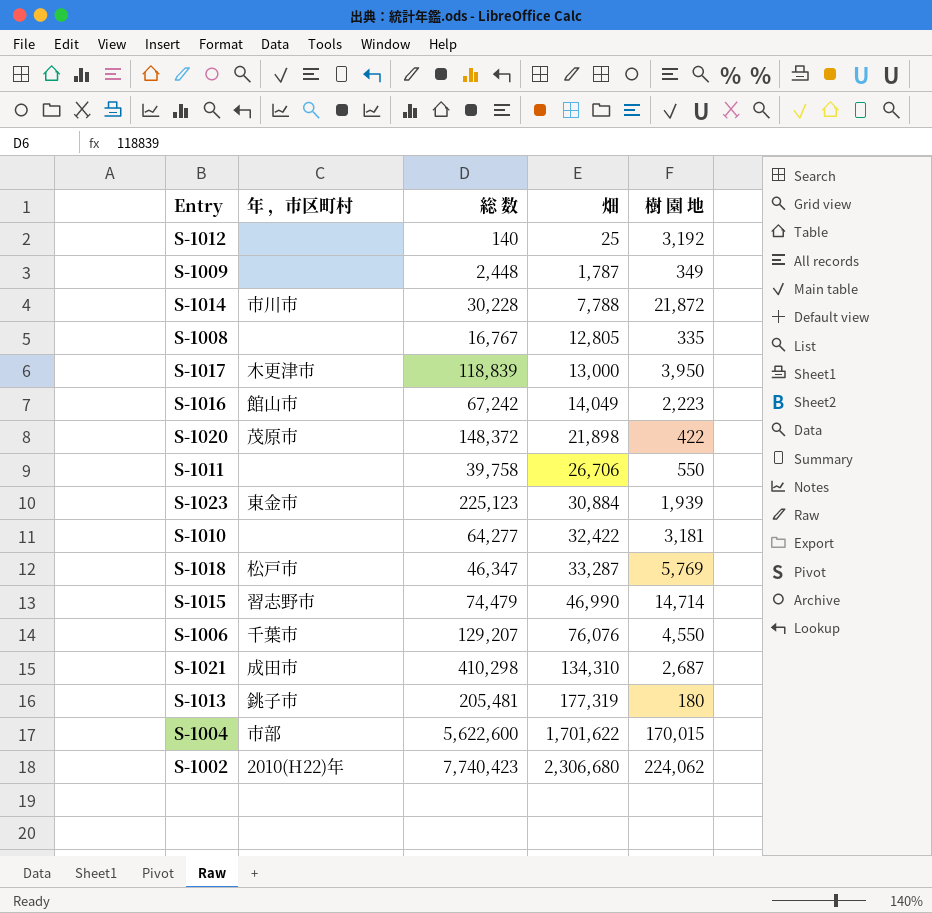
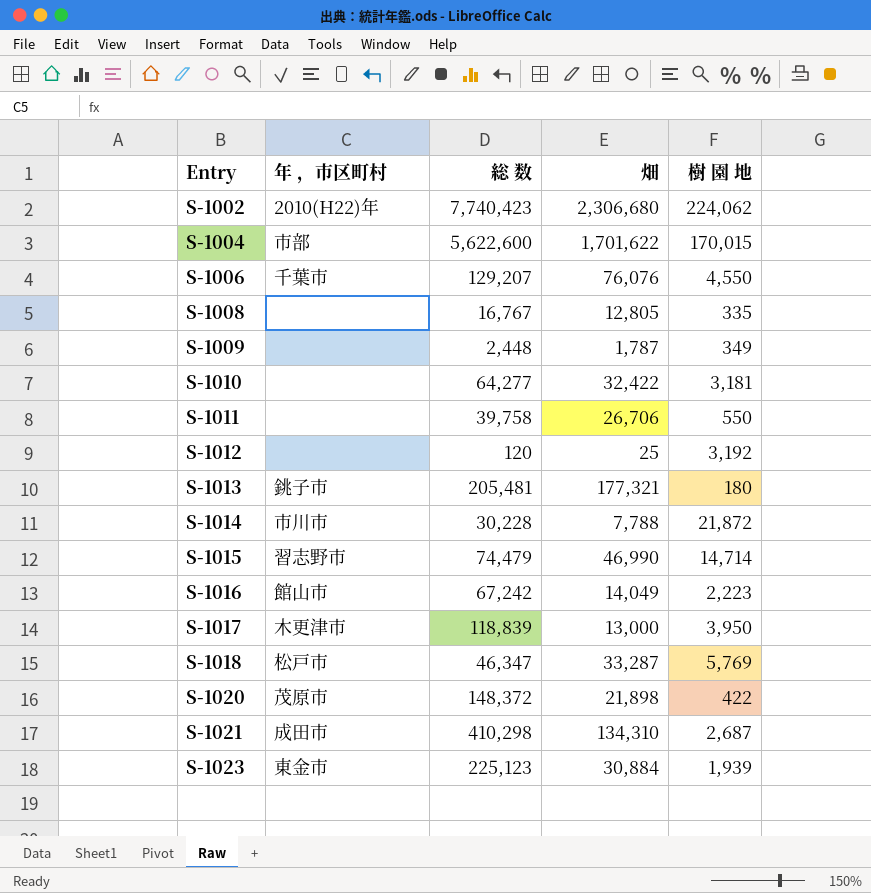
row order: 畑 ascending -> Entry ascending
S-1012 | 総 数: 140 -> 120
S-1013 | 畑: 177,319 -> 177,321

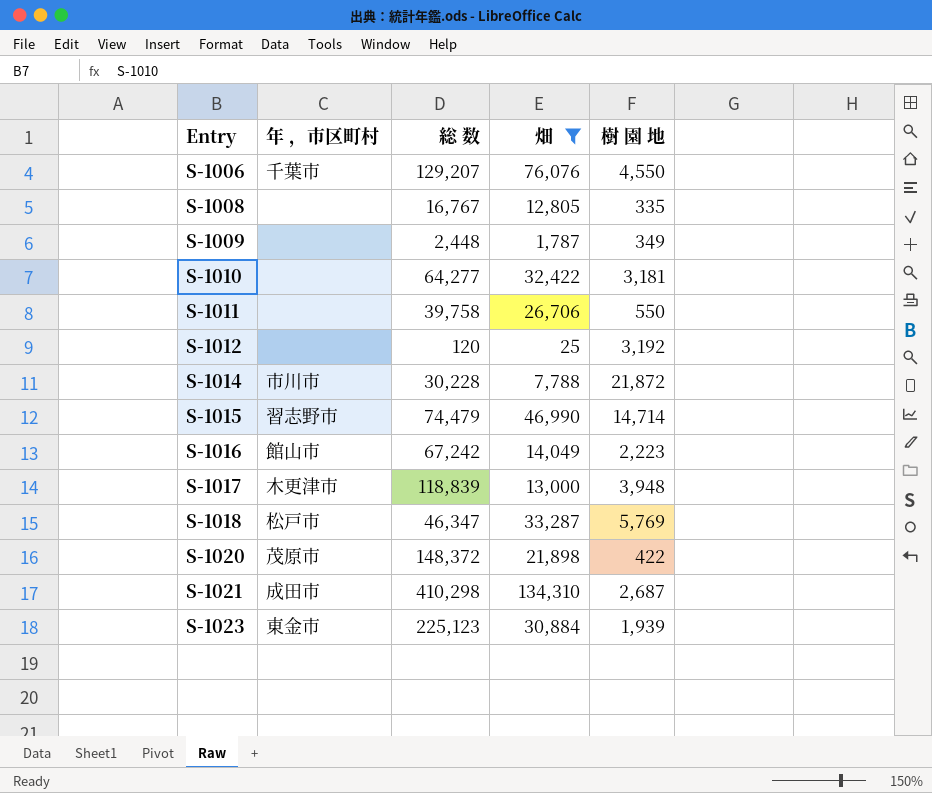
filter: none -> 畑 <= 134,310
S-1017 | 樹 園 地: 3,950 -> 3,948

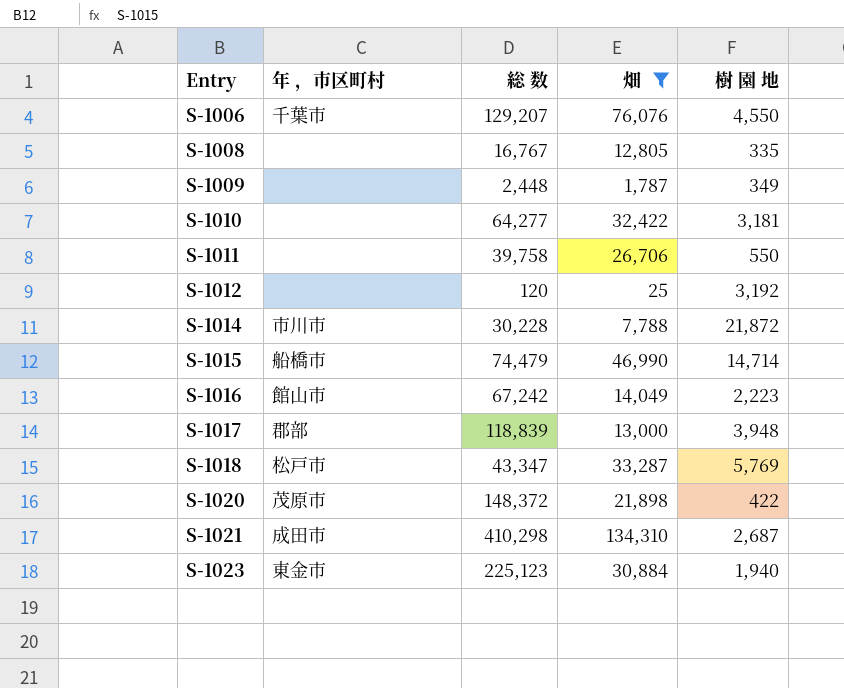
S-1015 | 年 ，市区町村: 習志野市 -> 船橋市
S-1017 | 年 ，市区町村: 木更津市 -> 郡部
S-1018 | 総 数: 46,347 -> 43,347
S-1023 | 樹 園 地: 1,939 -> 1,940

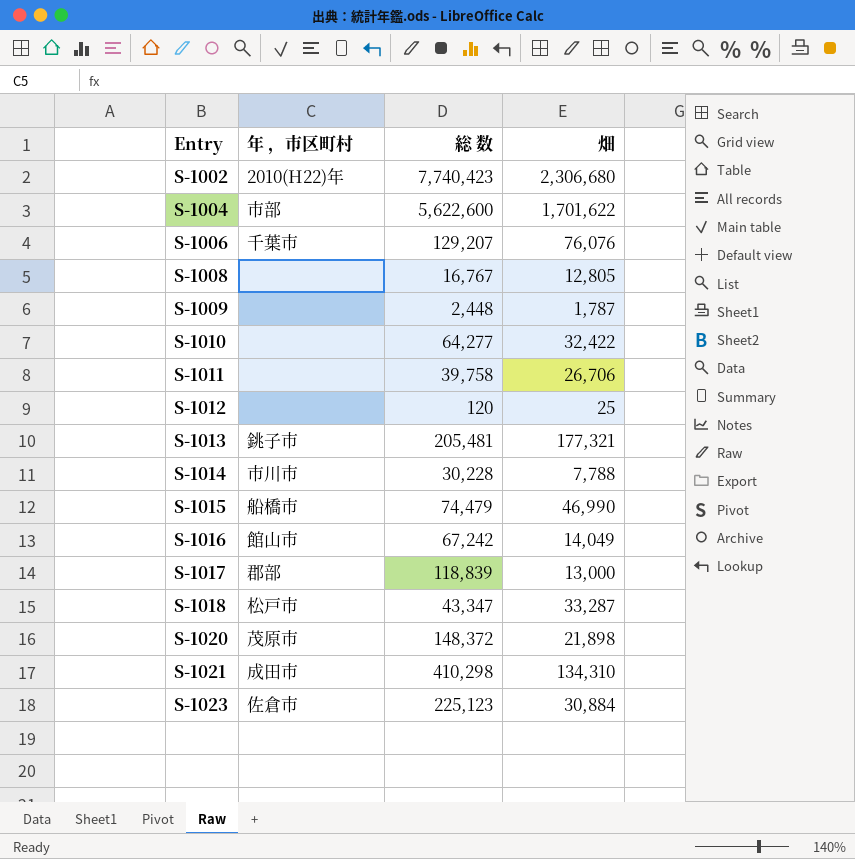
filter: 畑 <= 134,310 -> none
column 樹 園 地 | position: 5 -> none
S-1023 | 年 ，市区町村: 東金市 -> 佐倉市

